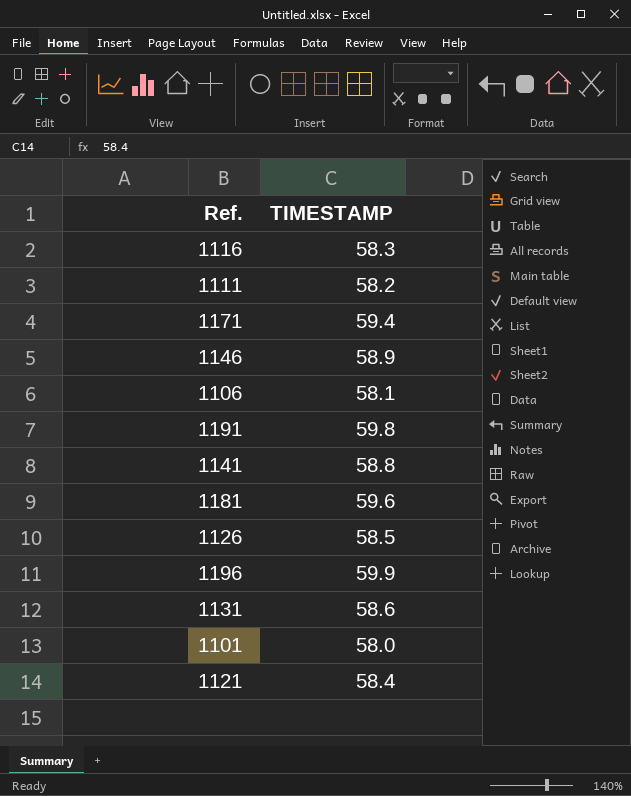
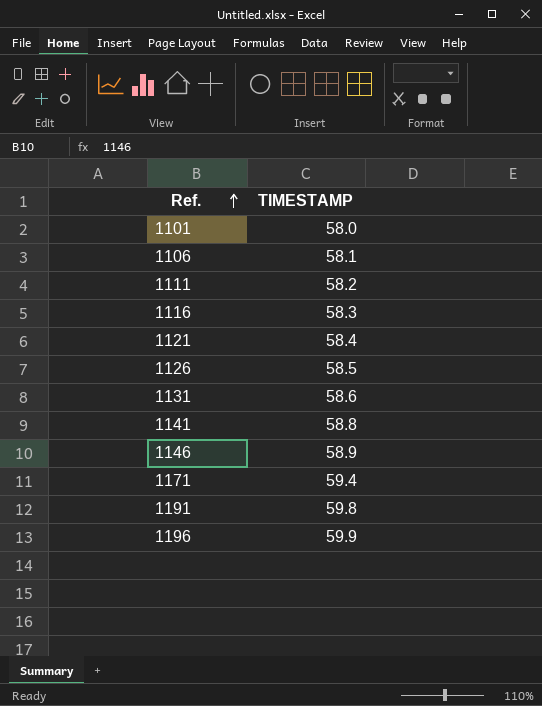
row order: none -> Ref. ascending
row 1181: 59.6 -> none

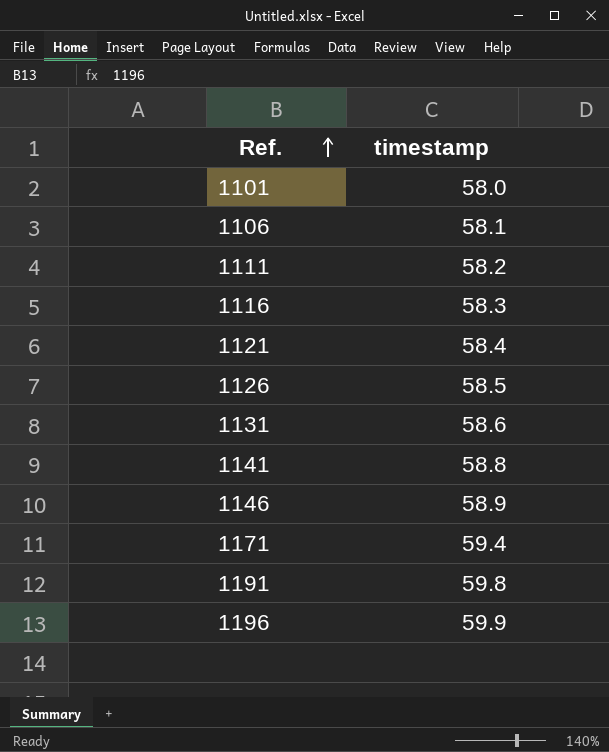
column name: TIMESTAMP -> timestamp

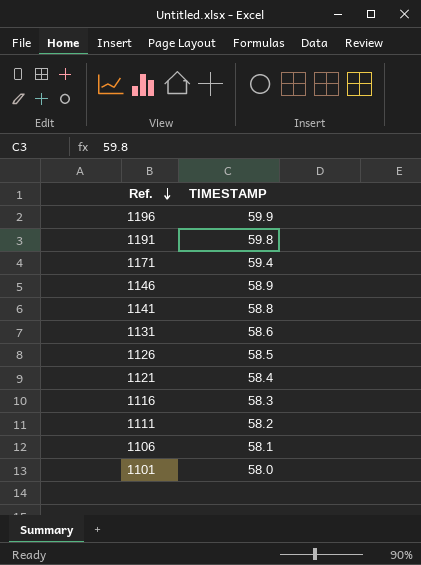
row order: Ref. ascending -> Ref. descending
column name: timestamp -> TIMESTAMP

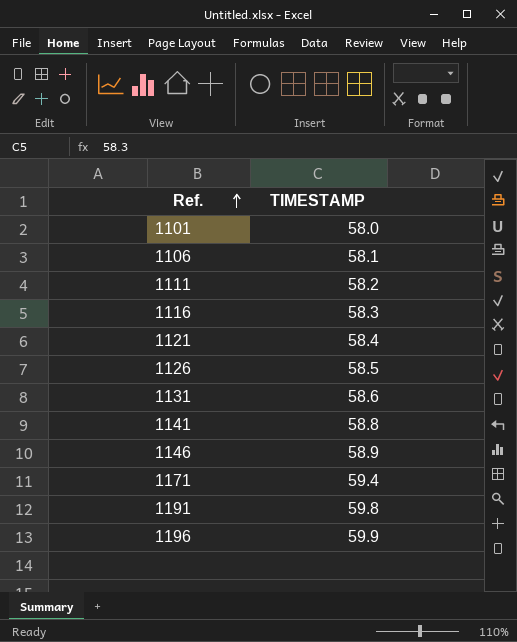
row order: Ref. descending -> Ref. ascending

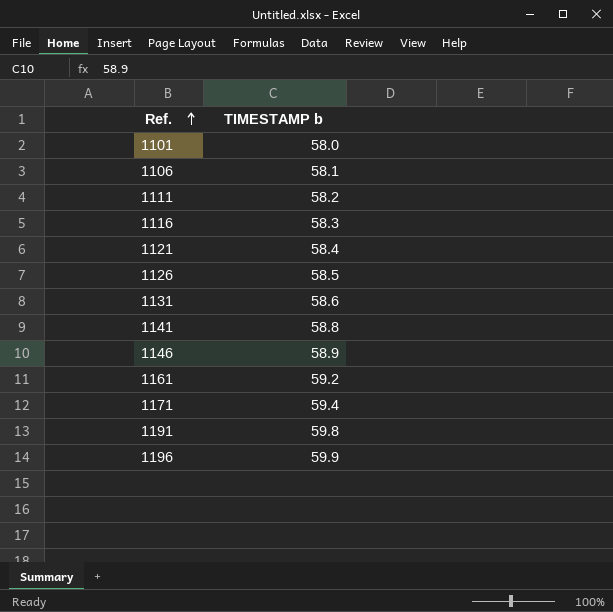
column name: TIMESTAMP -> TIMESTAMP b
row 1161: none -> 59.2

